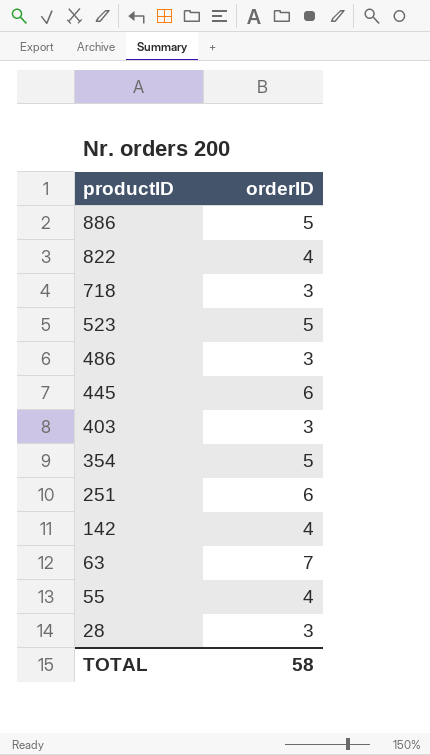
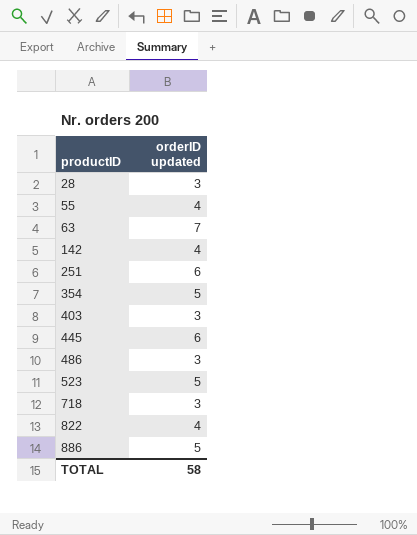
row order: productID descending -> productID ascending
column name: orderID -> orderID updated

